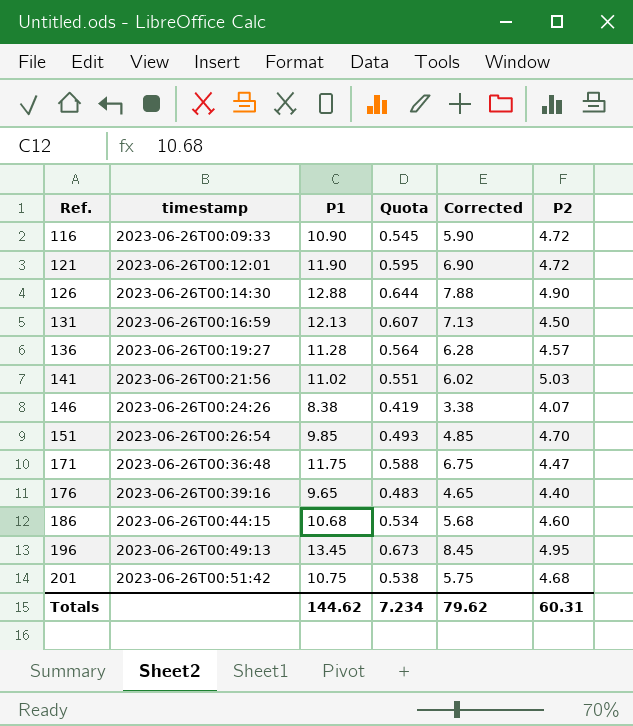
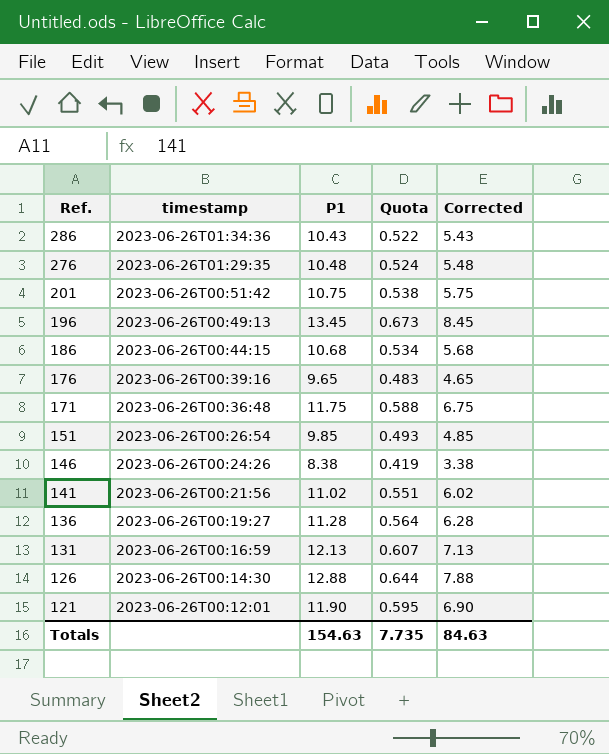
row order: Ref. ascending -> Ref. descending
column P2 | position: 6 -> none
row 116: 2023-06-26T00:09:33 | 10.90 | 0.545 | 5.90 | 4.72 -> none
row 286: none -> 2023-06-26T01:34:36 | 10.43 | 0.522 | 5.43
row 276: none -> 2023-06-26T01:29:35 | 10.48 | 0.524 | 5.48
Totals | P1: 144.62 -> 154.63
Totals | Quota: 7.234 -> 7.735
Totals | Corrected: 79.62 -> 84.63

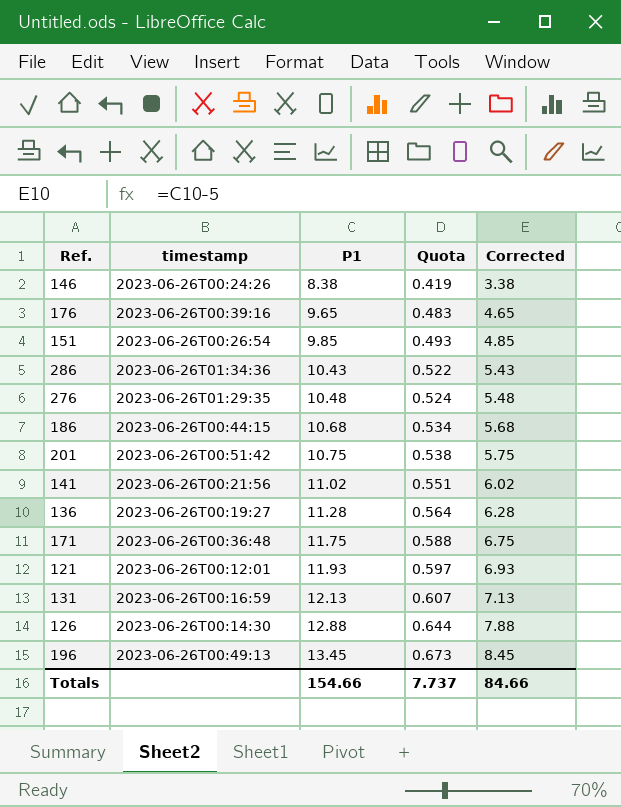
row order: Ref. descending -> P1 ascending
121 | P1: 11.90 -> 11.93
121 | Quota: 0.595 -> 0.597
121 | Corrected: 6.90 -> 6.93
Totals | P1: 154.63 -> 154.66
Totals | Quota: 7.735 -> 7.737
Totals | Corrected: 84.63 -> 84.66

